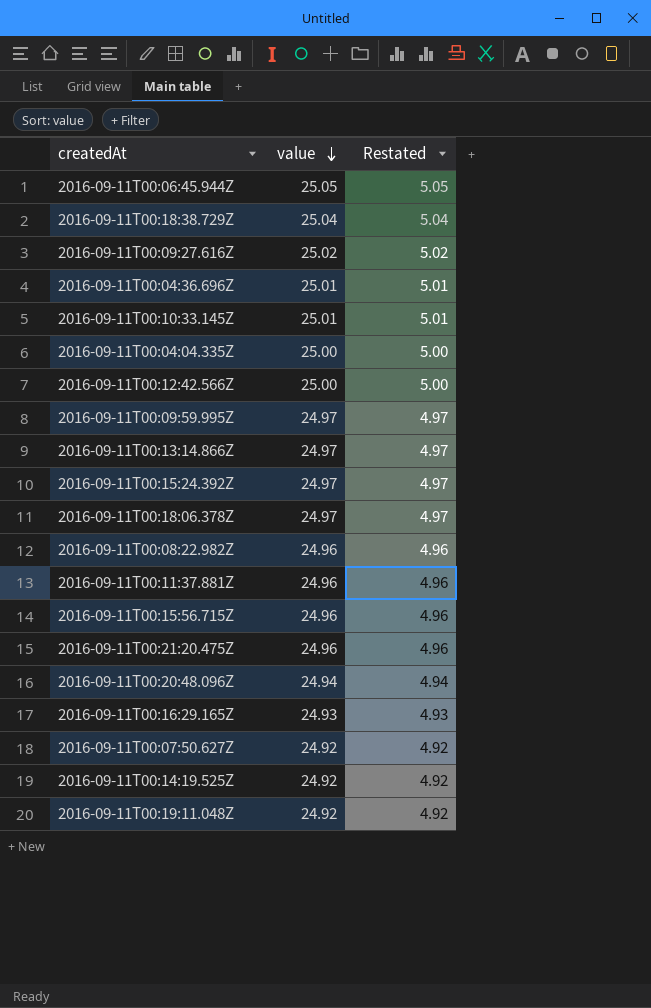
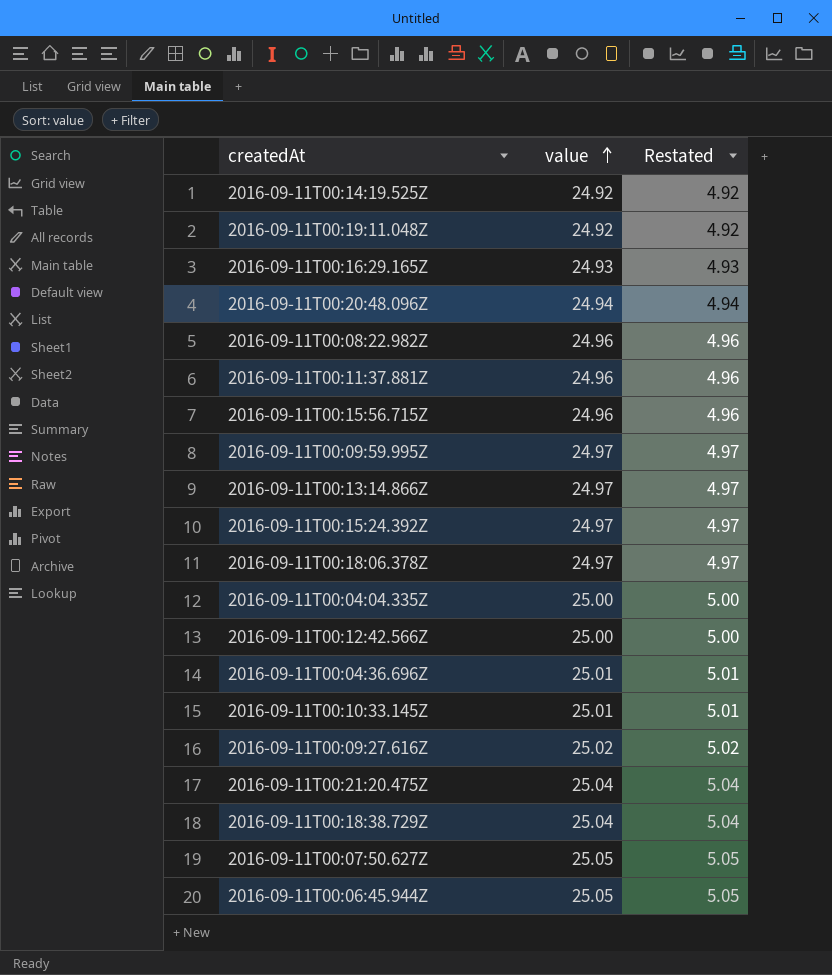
row order: value descending -> value ascending
2016-09-11T00:21:20.475Z | value: 24.96 -> 25.04
2016-09-11T00:21:20.475Z | Restated: 4.96 -> 5.04
2016-09-11T00:07:50.627Z | value: 24.92 -> 25.05
2016-09-11T00:07:50.627Z | Restated: 4.92 -> 5.05

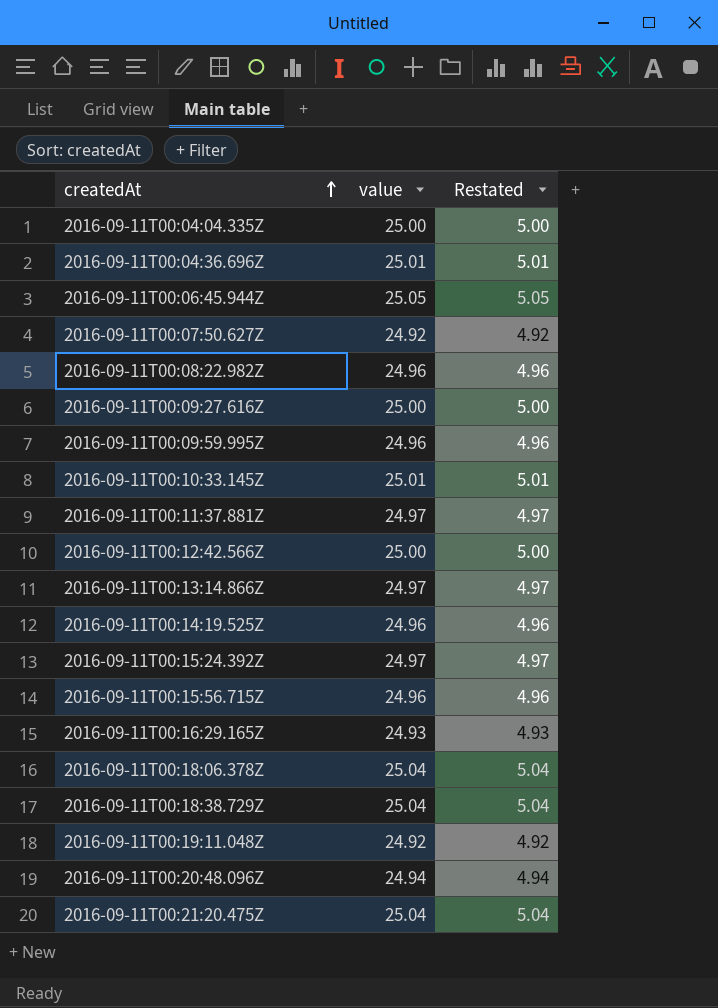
row order: value ascending -> createdAt ascending
2016-09-11T00:07:50.627Z | value: 25.05 -> 24.92
2016-09-11T00:07:50.627Z | Restated: 5.05 -> 4.92
2016-09-11T00:09:27.616Z | value: 25.02 -> 25.00
2016-09-11T00:09:27.616Z | Restated: 5.02 -> 5.00
2016-09-11T00:09:59.995Z | value: 24.97 -> 24.96
2016-09-11T00:09:59.995Z | Restated: 4.97 -> 4.96
2016-09-11T00:11:37.881Z | value: 24.96 -> 24.97
2016-09-11T00:11:37.881Z | Restated: 4.96 -> 4.97
2016-09-11T00:14:19.525Z | value: 24.92 -> 24.96
2016-09-11T00:14:19.525Z | Restated: 4.92 -> 4.96
2016-09-11T00:18:06.378Z | value: 24.97 -> 25.04
2016-09-11T00:18:06.378Z | Restated: 4.97 -> 5.04

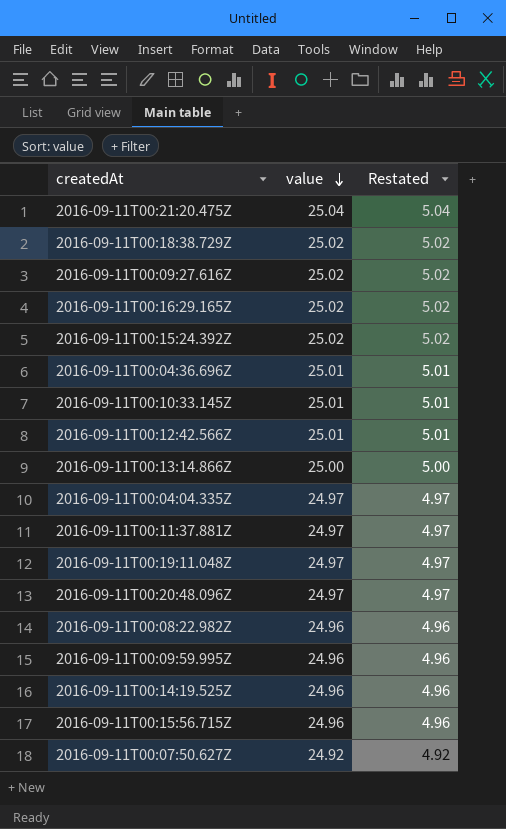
row order: createdAt ascending -> value descending
row 2016-09-11T00:06:45.944Z: 25.05 | 5.05 -> none
row 2016-09-11T00:18:06.378Z: 25.04 | 5.04 -> none
2016-09-11T00:18:38.729Z | value: 25.04 -> 25.02
2016-09-11T00:18:38.729Z | Restated: 5.04 -> 5.02
2016-09-11T00:09:27.616Z | value: 25.00 -> 25.02
2016-09-11T00:09:27.616Z | Restated: 5.00 -> 5.02
2016-09-11T00:16:29.165Z | value: 24.93 -> 25.02
2016-09-11T00:16:29.165Z | Restated: 4.93 -> 5.02
2016-09-11T00:15:24.392Z | value: 24.97 -> 25.02
2016-09-11T00:15:24.392Z | Restated: 4.97 -> 5.02
2016-09-11T00:12:42.566Z | value: 25.00 -> 25.01
2016-09-11T00:12:42.566Z | Restated: 5.00 -> 5.01
2016-09-11T00:13:14.866Z | value: 24.97 -> 25.00
2016-09-11T00:13:14.866Z | Restated: 4.97 -> 5.00
2016-09-11T00:04:04.335Z | value: 25.00 -> 24.97
2016-09-11T00:04:04.335Z | Restated: 5.00 -> 4.97
2016-09-11T00:19:11.048Z | value: 24.92 -> 24.97
2016-09-11T00:19:11.048Z | Restated: 4.92 -> 4.97
2016-09-11T00:20:48.096Z | value: 24.94 -> 24.97
2016-09-11T00:20:48.096Z | Restated: 4.94 -> 4.97

